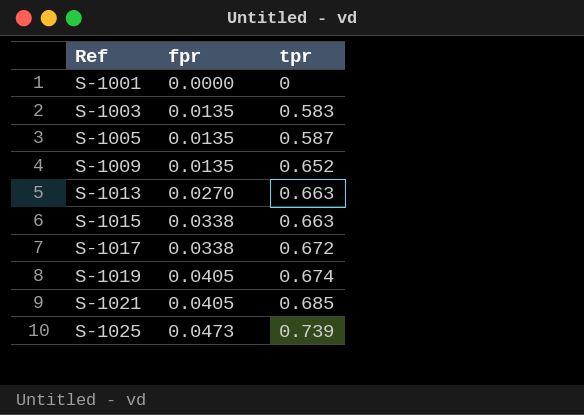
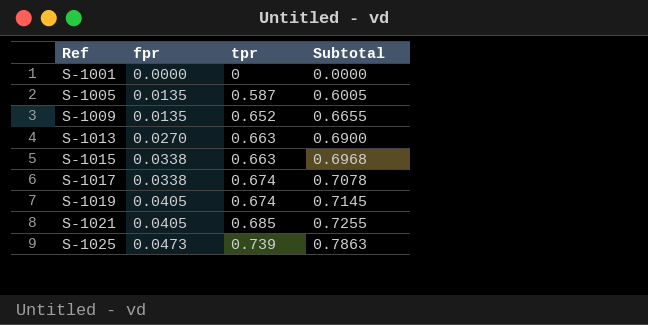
column Subtotal | formula: none -> [fpr] + [tpr]
row S-1003: 0.0135 | 0.583 -> none
S-1017 | tpr: 0.672 -> 0.674

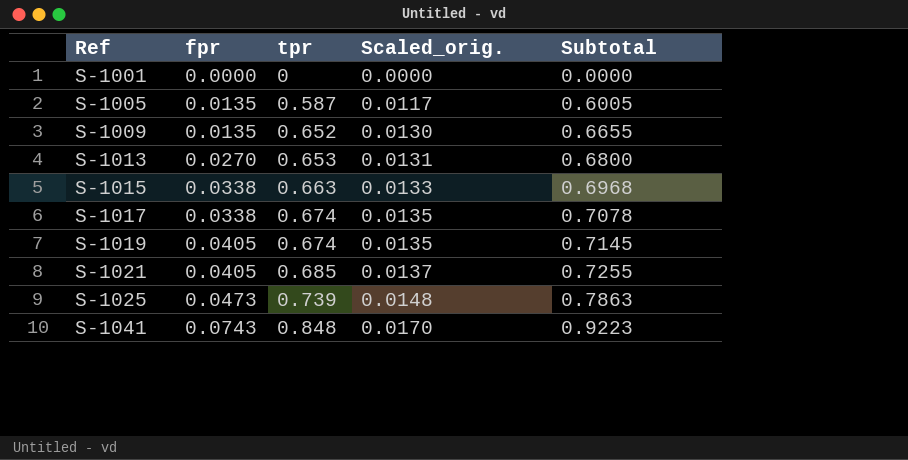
column Scaled_orig. | formula: none -> [tpr] * 0.02
S-1013 | tpr: 0.663 -> 0.653
S-1013 | Subtotal: 0.6900 -> 0.6800
row S-1041: none -> 0.0743 | 0.848 | 0.0170 | 0.9223

